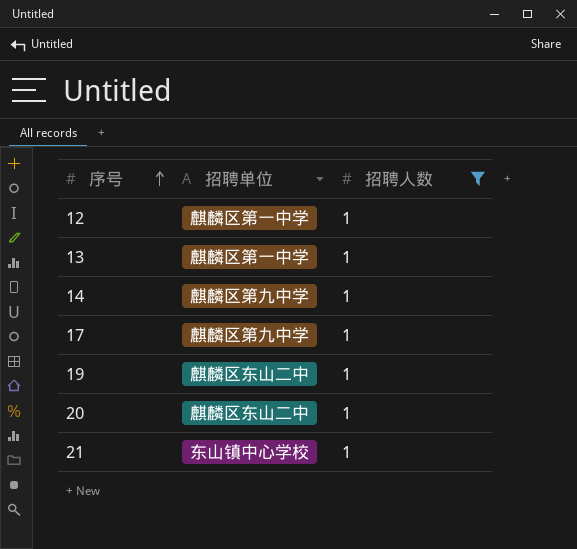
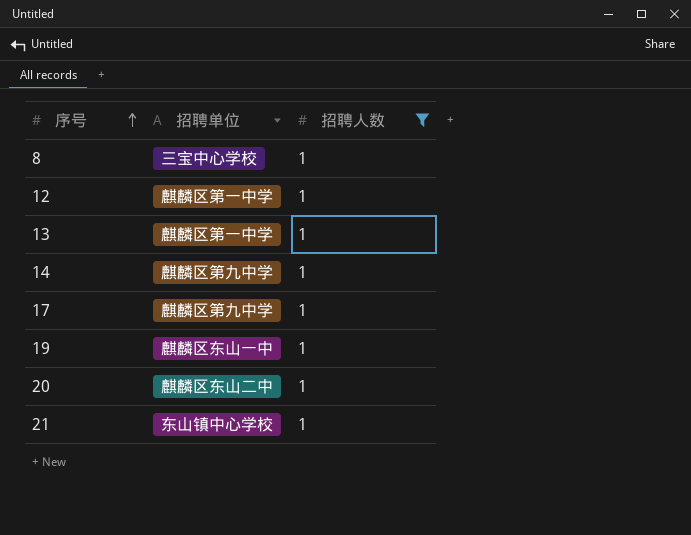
row 8: none -> 三宝中心学校 | 1
19 | 招聘单位: 麒麟区东山二中 -> 麒麟区东山一中

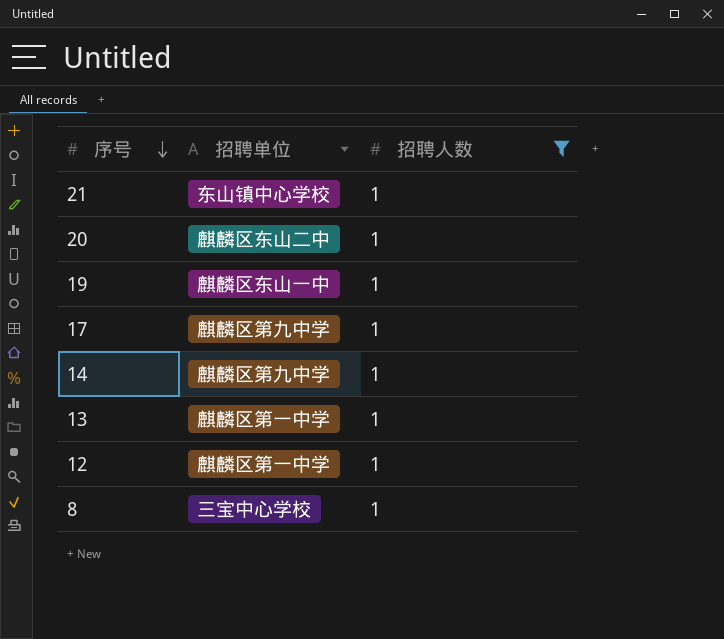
row order: 序号 ascending -> 序号 descending

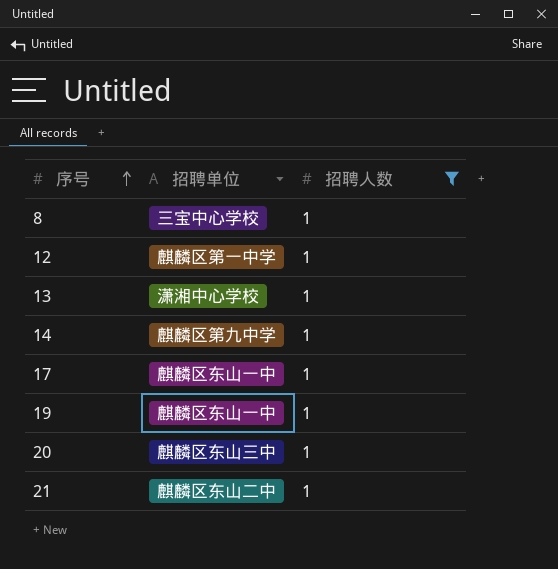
row order: 序号 descending -> 序号 ascending
13 | 招聘单位: 麒麟区第一中学 -> 潇湘中心学校
17 | 招聘单位: 麒麟区第九中学 -> 麒麟区东山一中
20 | 招聘单位: 麒麟区东山二中 -> 麒麟区东山三中
21 | 招聘单位: 东山镇中心学校 -> 麒麟区东山二中

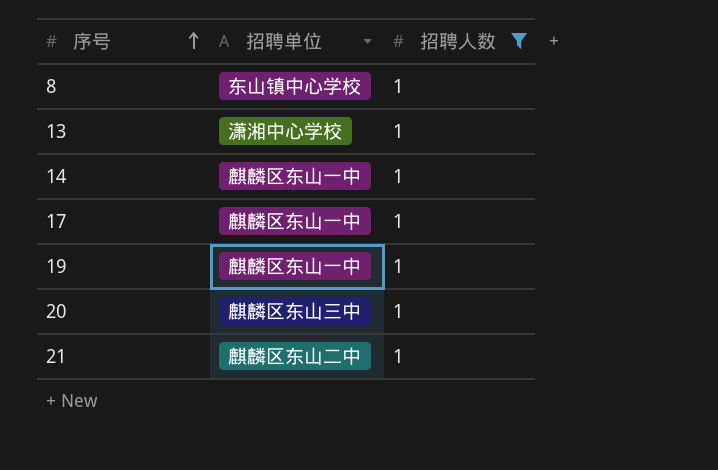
row 12: 麒麟区第一中学 | 1 -> none
8 | 招聘单位: 三宝中心学校 -> 东山镇中心学校
14 | 招聘单位: 麒麟区第九中学 -> 麒麟区东山一中

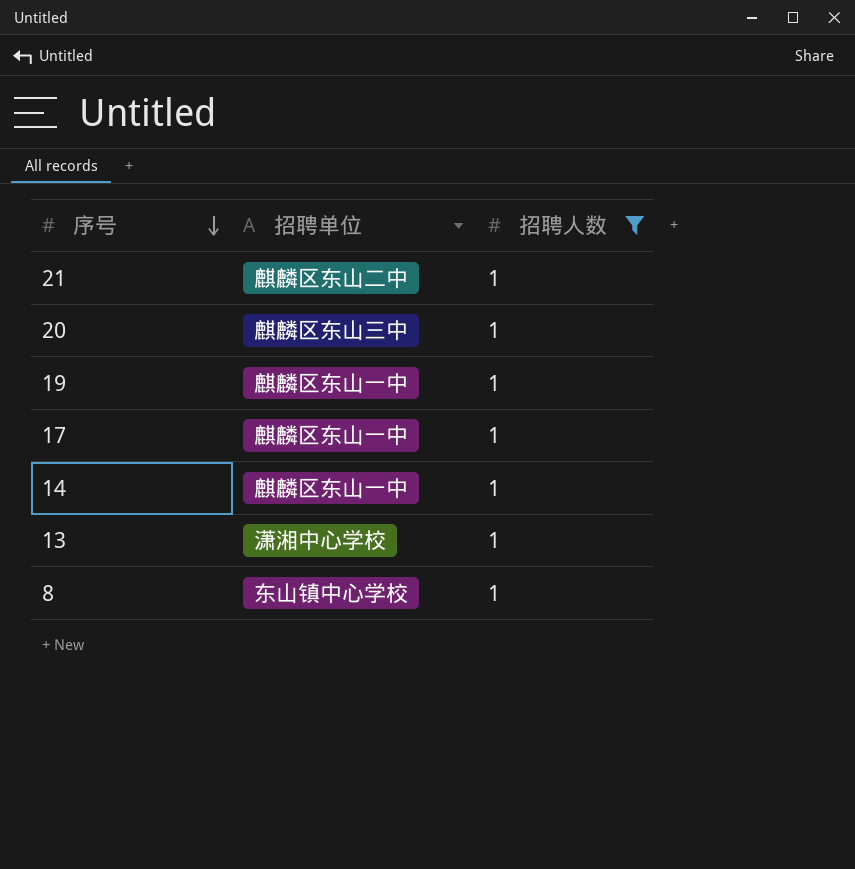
row order: 序号 ascending -> 序号 descending

